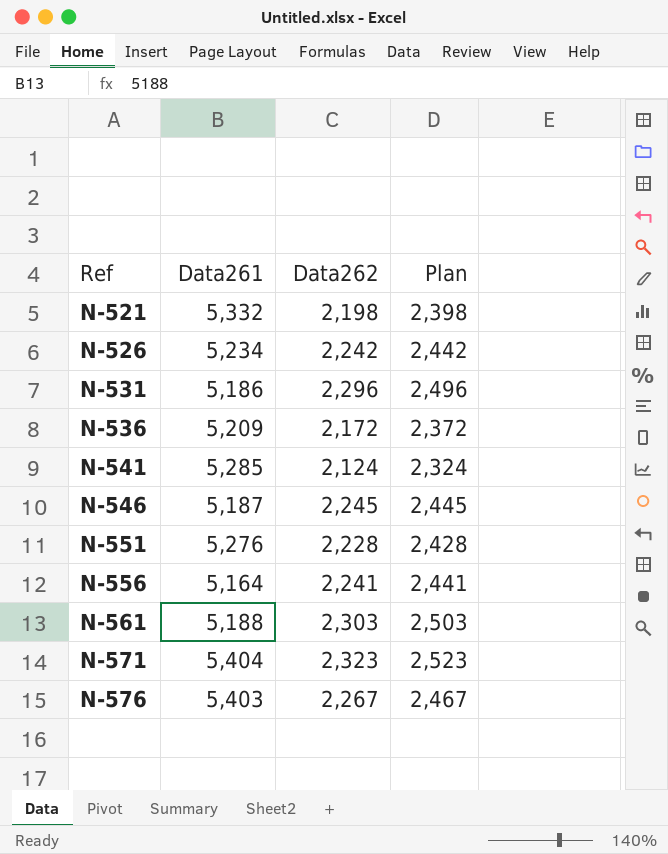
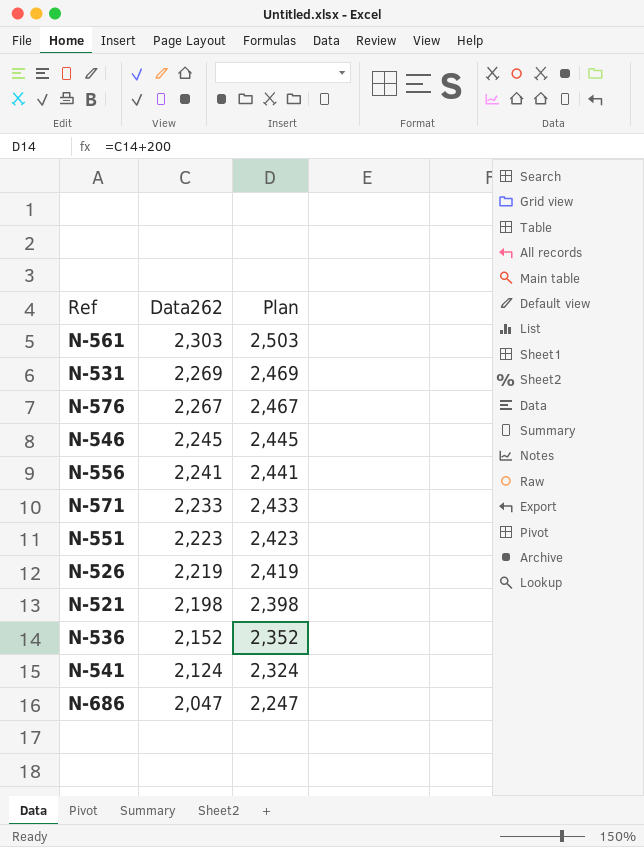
row order: Ref ascending -> Data262 descending
column Data261 | position: 2 -> none
N-531 | Data262: 2,296 -> 2,269
N-531 | Plan: 2,496 -> 2,469
N-571 | Data262: 2,323 -> 2,233
N-571 | Plan: 2,523 -> 2,433
N-551 | Data262: 2,228 -> 2,223
N-551 | Plan: 2,428 -> 2,423
N-526 | Data262: 2,242 -> 2,219
N-526 | Plan: 2,442 -> 2,419
N-536 | Data262: 2,172 -> 2,152
N-536 | Plan: 2,372 -> 2,352
row N-686: none -> 2,047 | 2,247

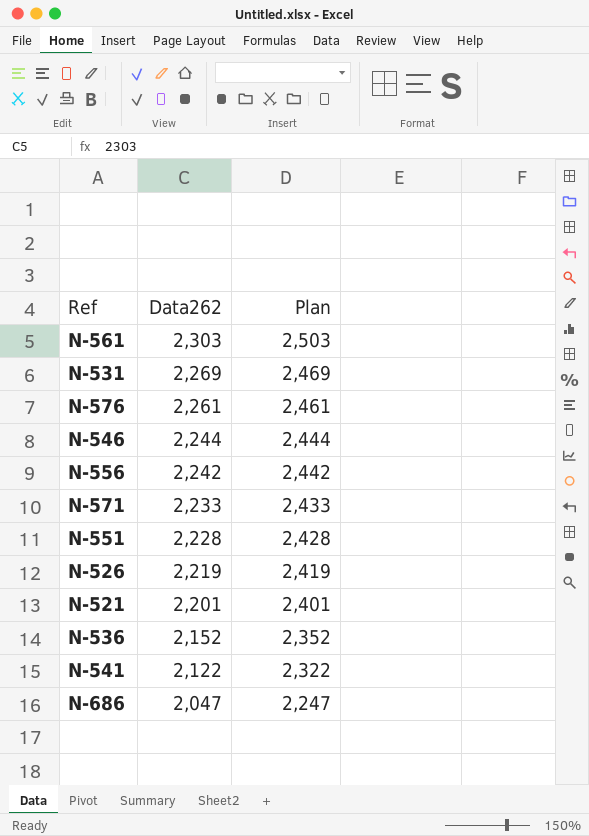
N-576 | Data262: 2,267 -> 2,261
N-576 | Plan: 2,467 -> 2,461
N-546 | Data262: 2,245 -> 2,244
N-546 | Plan: 2,445 -> 2,444
N-556 | Data262: 2,241 -> 2,242
N-556 | Plan: 2,441 -> 2,442
N-551 | Data262: 2,223 -> 2,228
N-551 | Plan: 2,423 -> 2,428
N-521 | Data262: 2,198 -> 2,201
N-521 | Plan: 2,398 -> 2,401
N-541 | Data262: 2,124 -> 2,122
N-541 | Plan: 2,324 -> 2,322

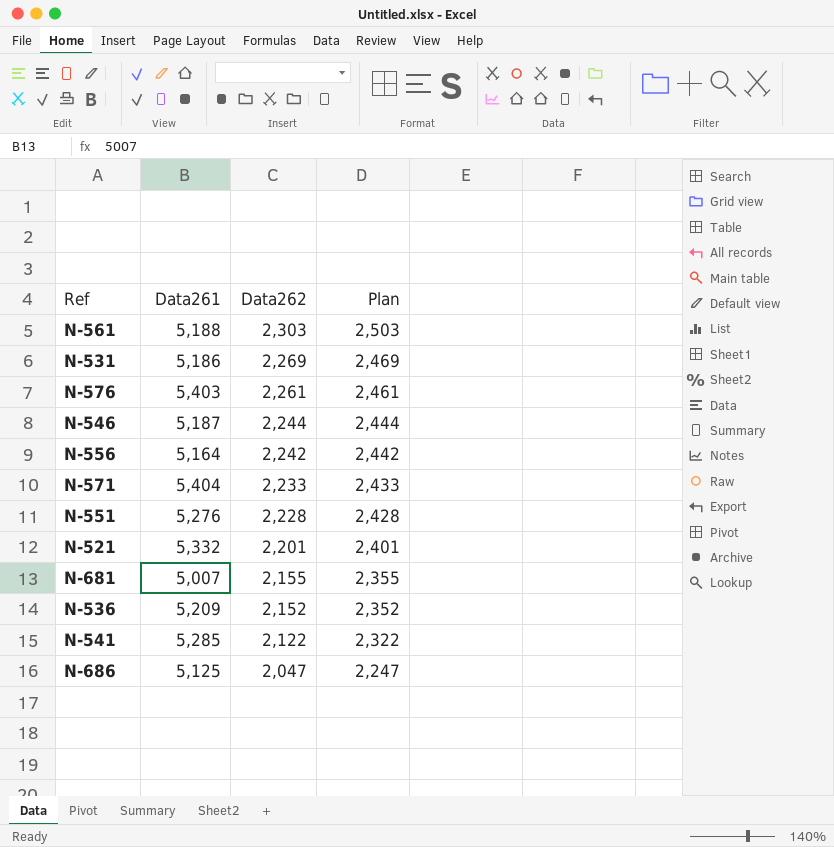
column Data261 | position: none -> 2
row N-526: 2,219 | 2,419 -> none
row N-681: none -> 5,007 | 2,155 | 2,355

